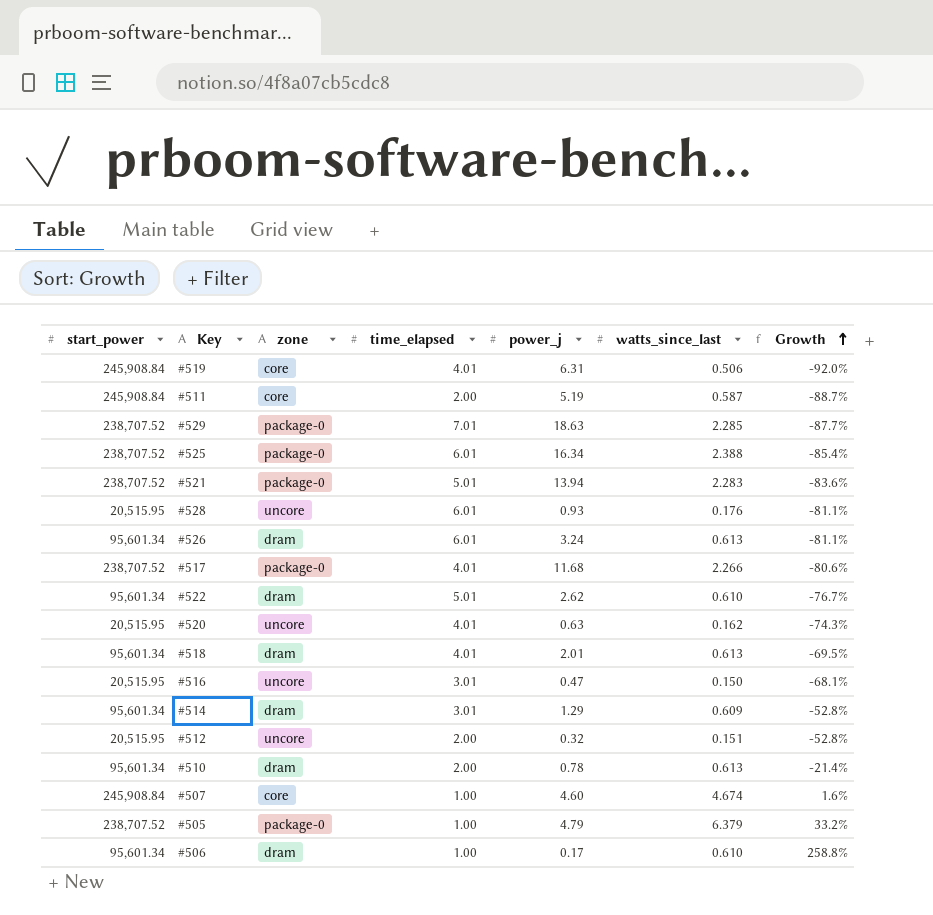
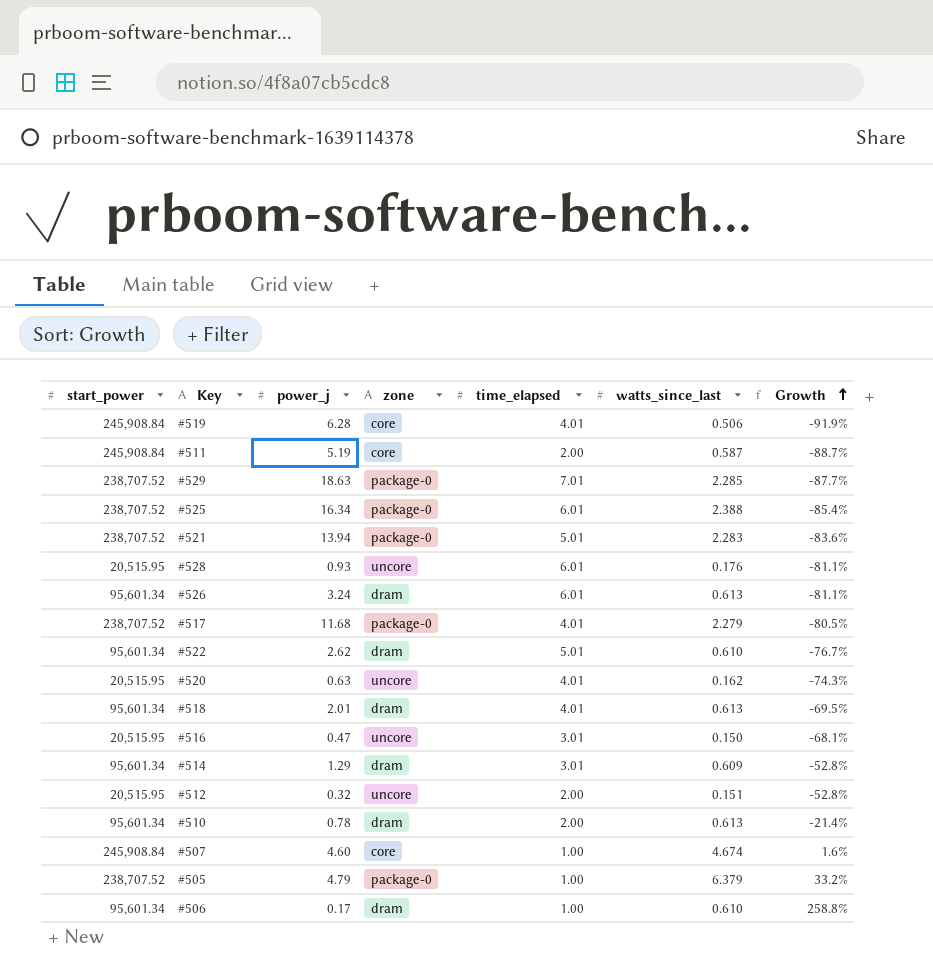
column power_j | position: 5 -> 3
#519 | power_j: 6.31 -> 6.28
#519 | Growth: -92.0% -> -91.9%
#517 | watts_since_last: 2.266 -> 2.279
#517 | Growth: -80.6% -> -80.5%

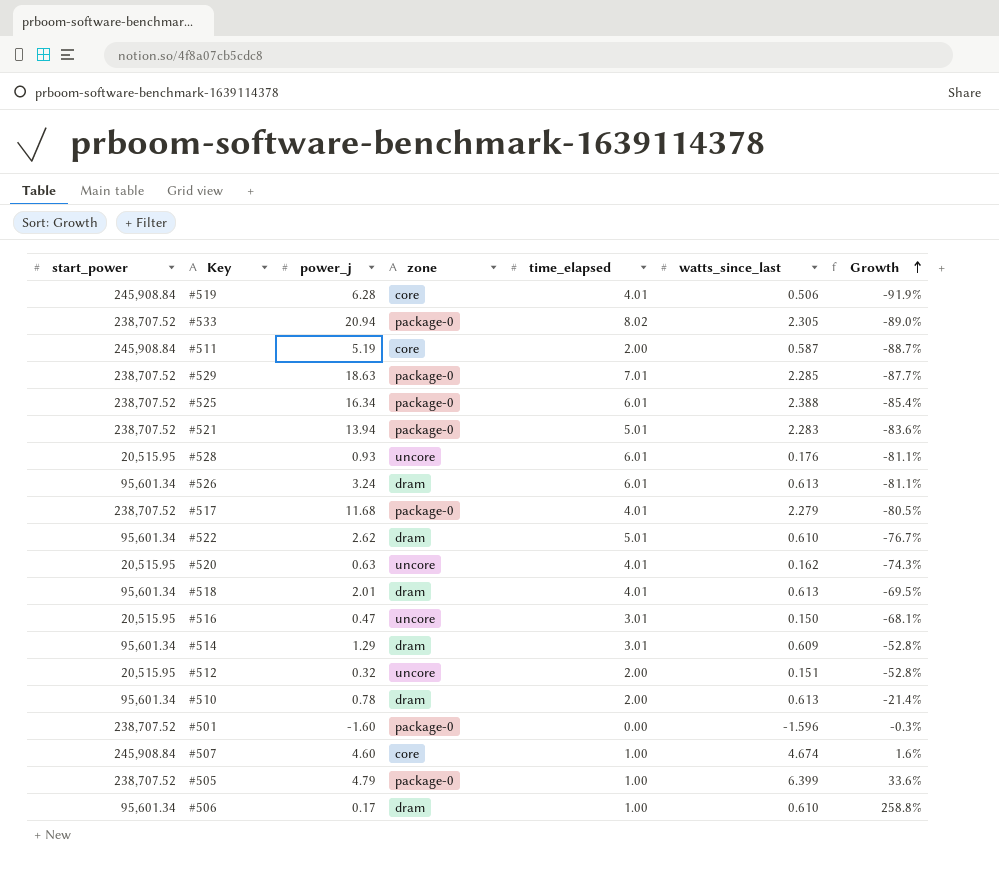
row #533: none -> 238,707.52 | 20.94 | package-0 | 8.02 | 2.305 | -89.0%
row #501: none -> 238,707.52 | -1.60 | package-0 | 0.00 | -1.596 | -0.3%
#505 | watts_since_last: 6.379 -> 6.399
#505 | Growth: 33.2% -> 33.6%

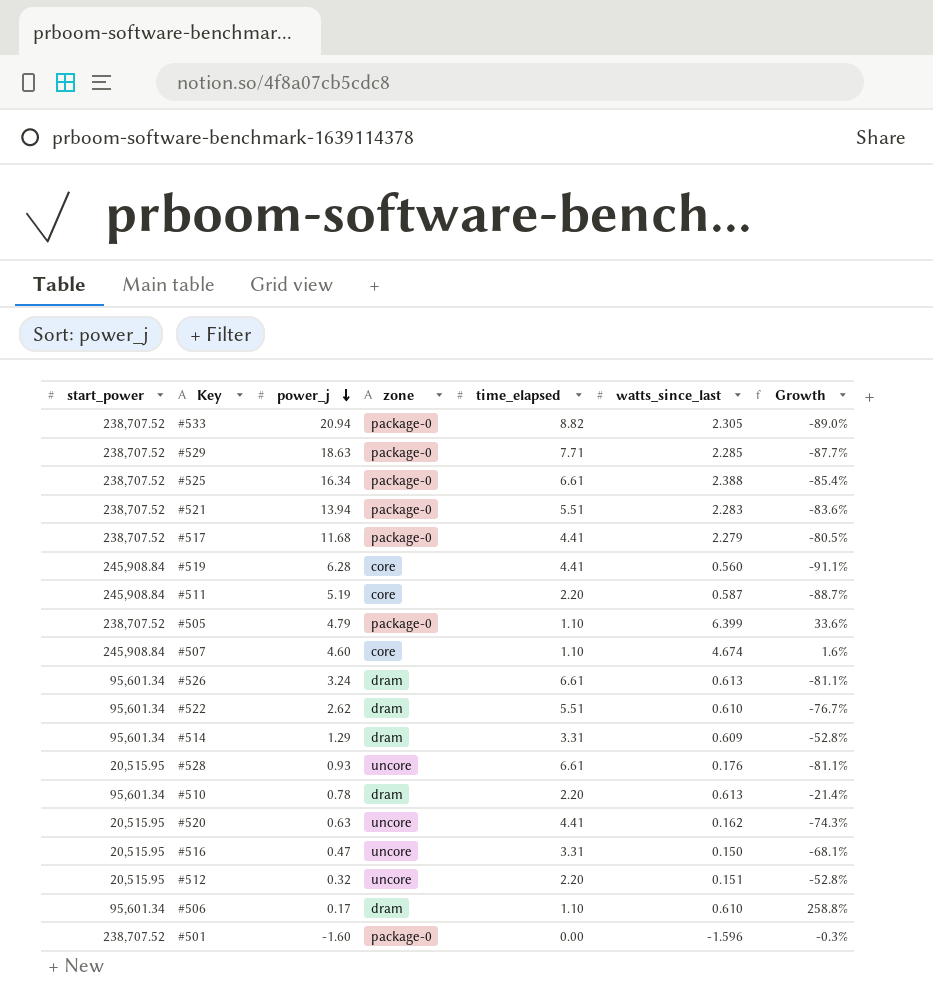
row order: Growth ascending -> power_j descending
row #518: 95,601.34 | 2.01 | dram | 4.01 | 0.613 | -69.5% -> none
#533 | time_elapsed: 8.02 -> 8.82
#529 | time_elapsed: 7.01 -> 7.71
#525 | time_elapsed: 6.01 -> 6.61
#521 | time_elapsed: 5.01 -> 5.51
#517 | time_elapsed: 4.01 -> 4.41
#519 | time_elapsed: 4.01 -> 4.41
#519 | watts_since_last: 0.506 -> 0.560
#519 | Growth: -91.9% -> -91.1%
#511 | time_elapsed: 2.00 -> 2.20
#505 | time_elapsed: 1.00 -> 1.10
#507 | time_elapsed: 1.00 -> 1.10
#526 | time_elapsed: 6.01 -> 6.61
#522 | time_elapsed: 5.01 -> 5.51
#514 | time_elapsed: 3.01 -> 3.31
#528 | time_elapsed: 6.01 -> 6.61
#510 | time_elapsed: 2.00 -> 2.20
#520 | time_elapsed: 4.01 -> 4.41
#516 | time_elapsed: 3.01 -> 3.31
#512 | time_elapsed: 2.00 -> 2.20
#506 | time_elapsed: 1.00 -> 1.10

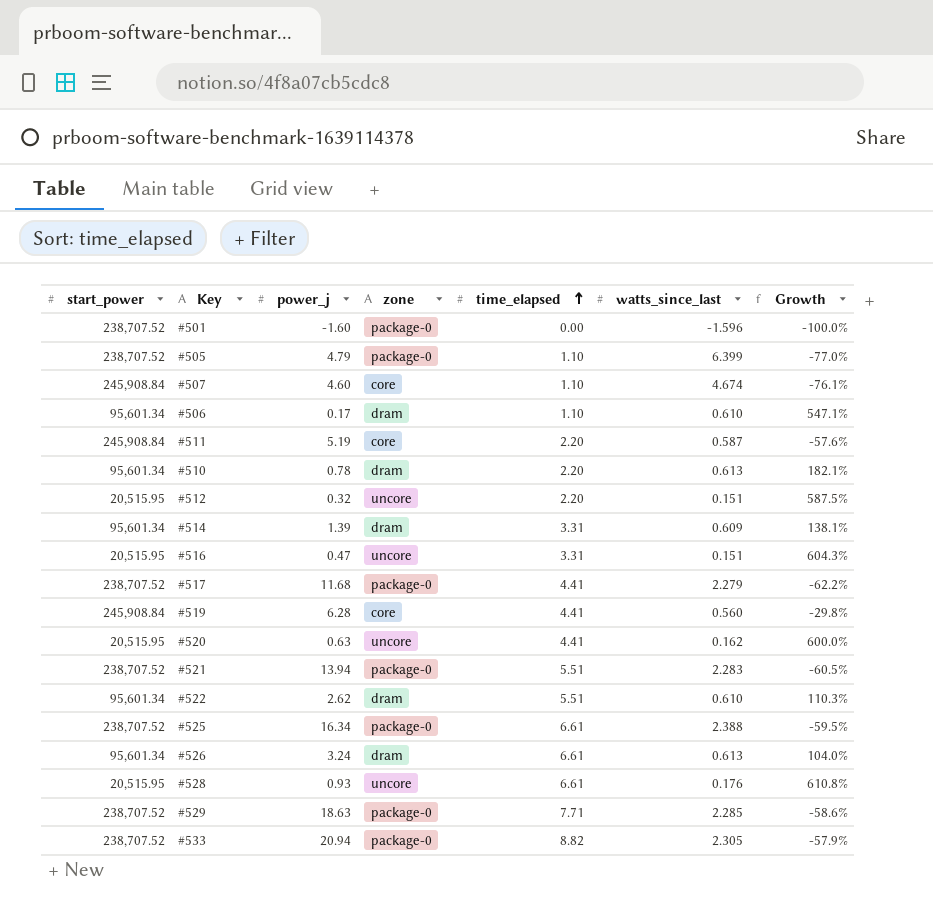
row order: power_j descending -> time_elapsed ascending
column Growth | formula: ([watts_since_last] - [power_j]) / [power_j] -> ([time_elapsed] - [power_j]) / [power_j]
#514 | power_j: 1.29 -> 1.39
#516 | watts_since_last: 0.150 -> 0.151

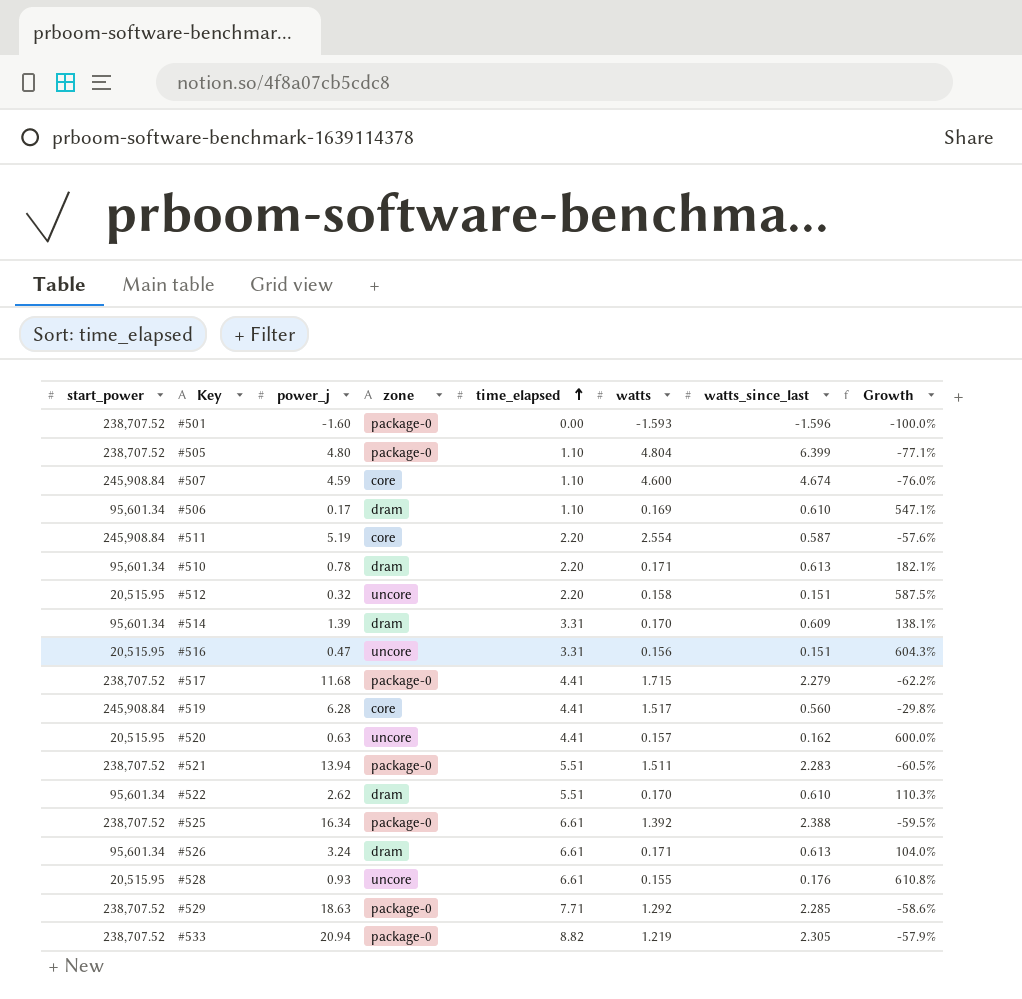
column watts | position: none -> 6
#505 | power_j: 4.79 -> 4.80
#505 | Growth: -77.0% -> -77.1%
#507 | power_j: 4.60 -> 4.59
#507 | Growth: -76.1% -> -76.0%

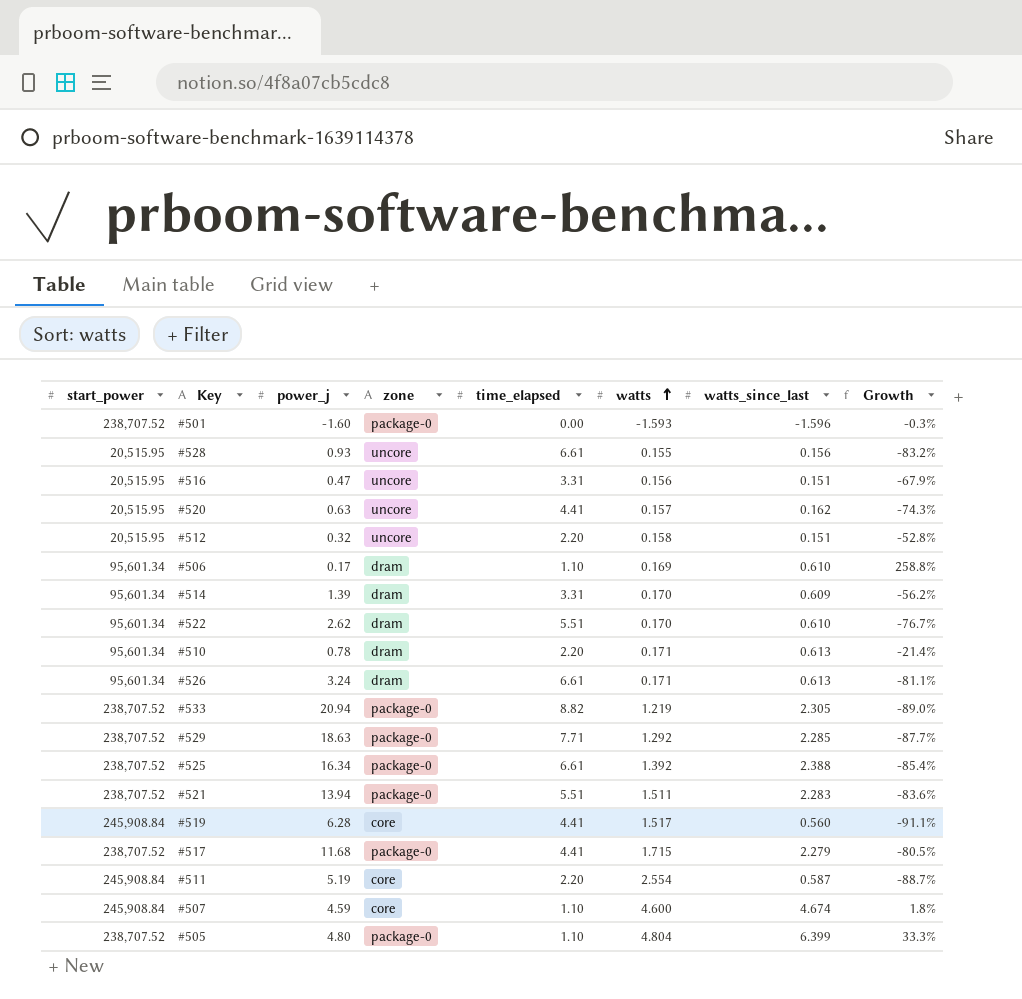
row order: time_elapsed ascending -> watts ascending
column Growth | formula: ([time_elapsed] - [power_j]) / [power_j] -> ([watts_since_last] - [power_j]) / [power_j]
#528 | watts_since_last: 0.176 -> 0.156

